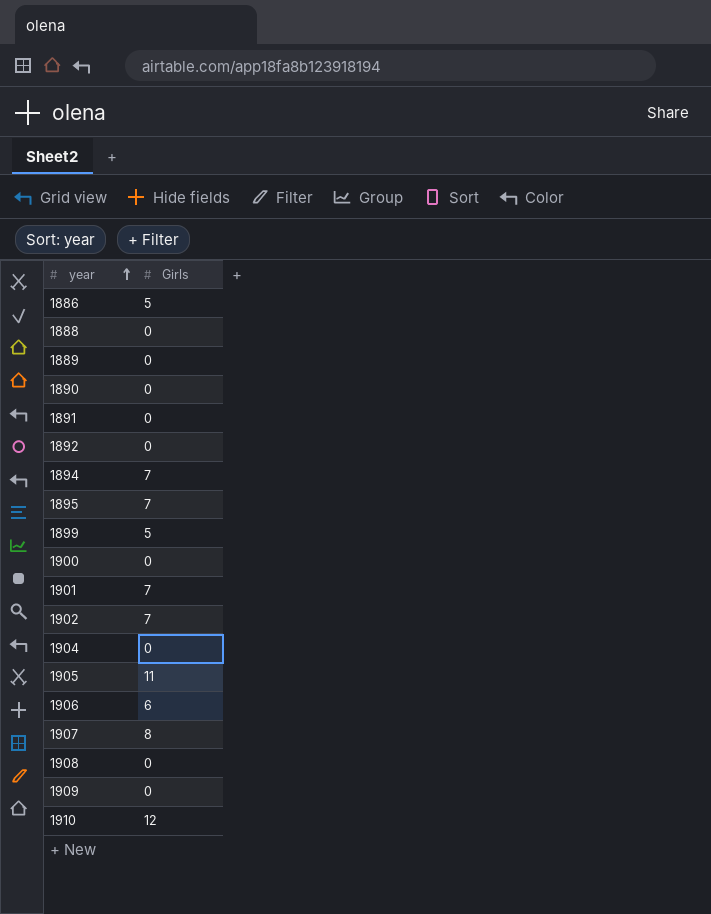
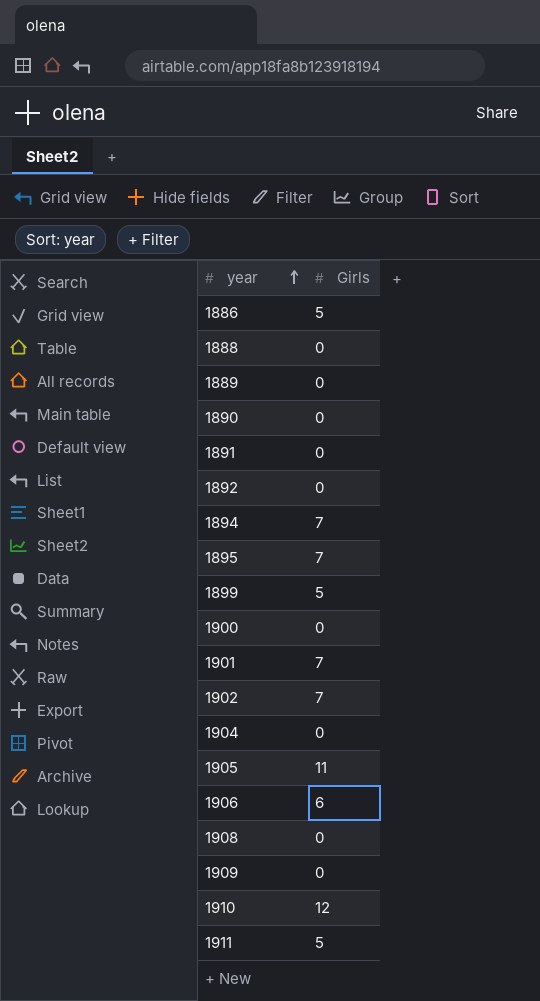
row 1907: 8 -> none
row 1911: none -> 5

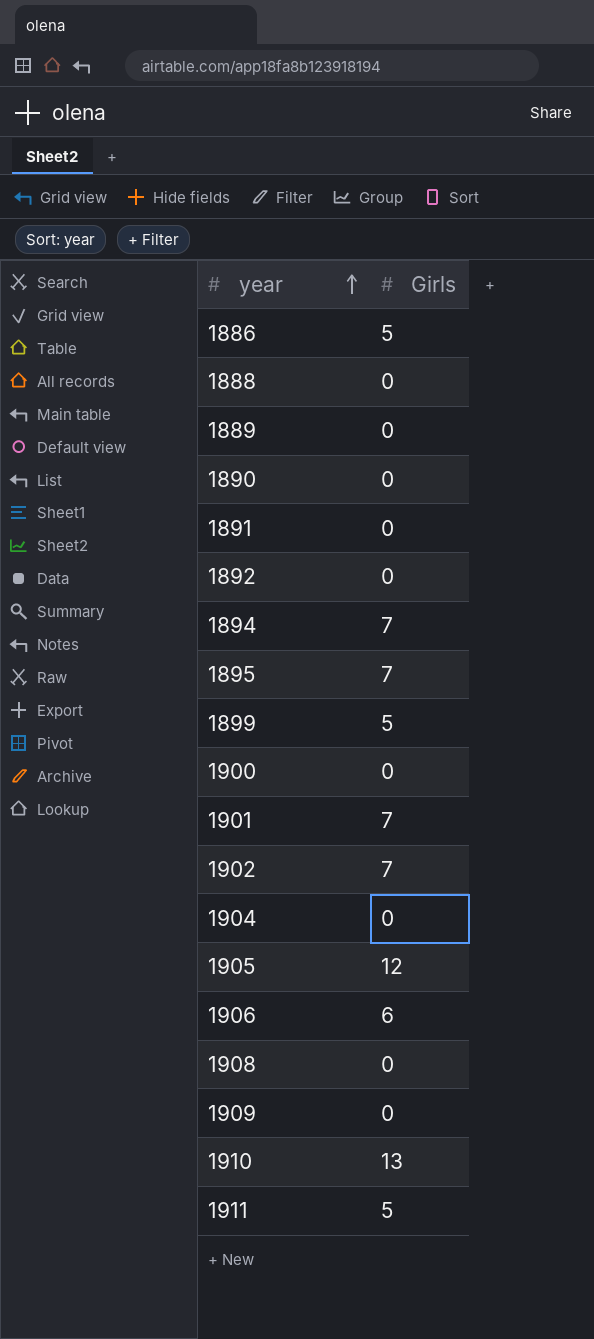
1905 | Girls: 11 -> 12
1910 | Girls: 12 -> 13

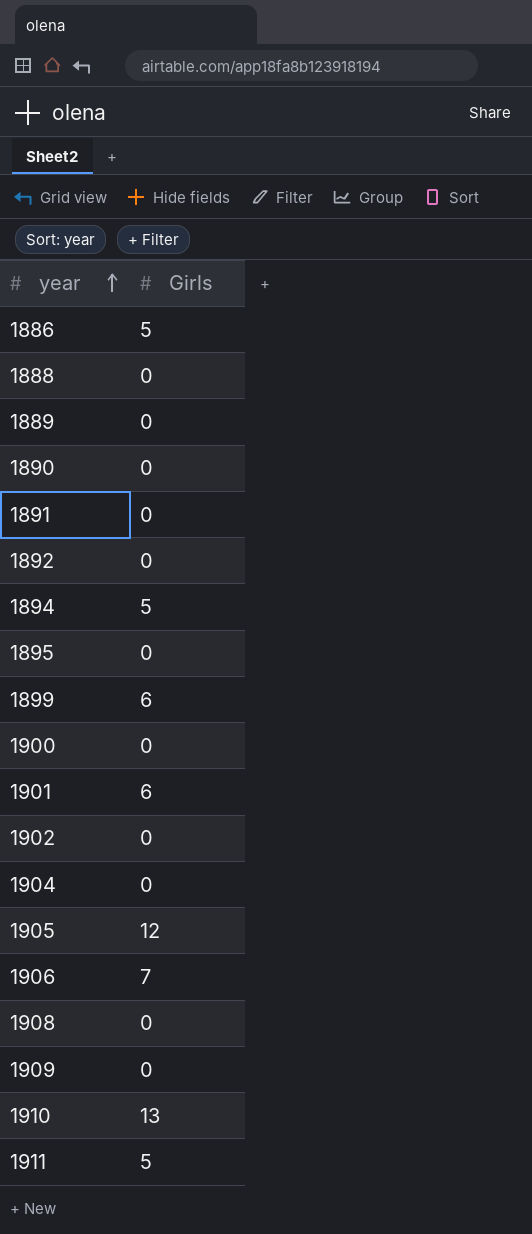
1894 | Girls: 7 -> 5
1895 | Girls: 7 -> 0
1899 | Girls: 5 -> 6
1901 | Girls: 7 -> 6
1902 | Girls: 7 -> 0
1906 | Girls: 6 -> 7

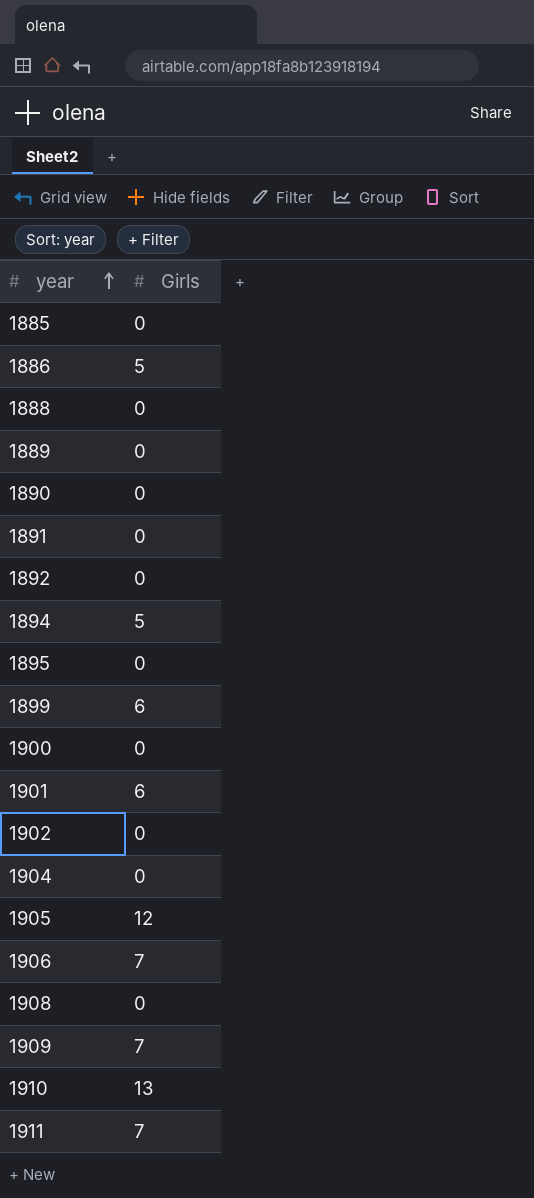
row 1885: none -> 0
1909 | Girls: 0 -> 7
1911 | Girls: 5 -> 7

